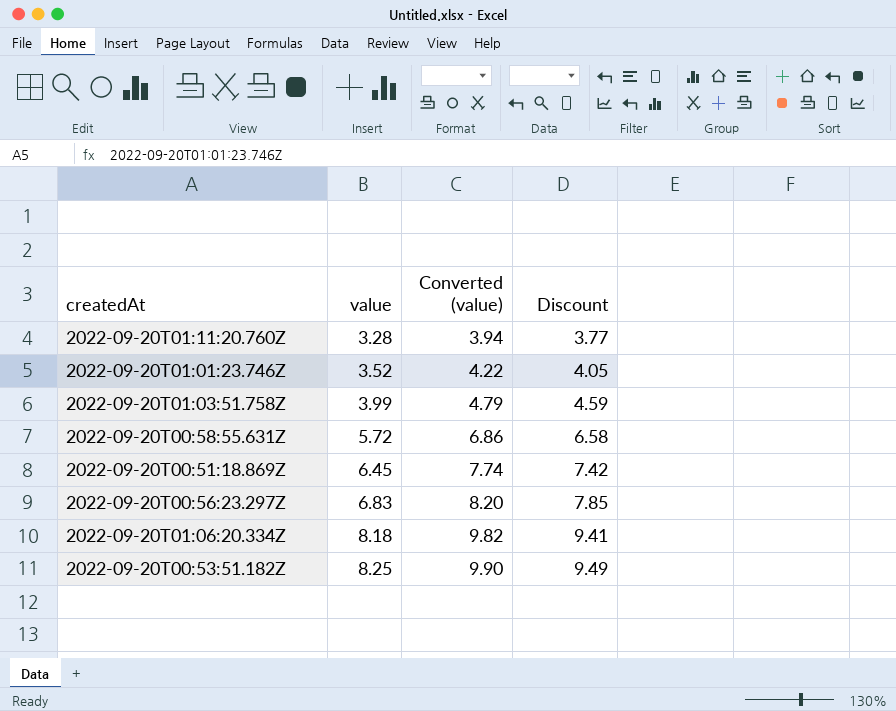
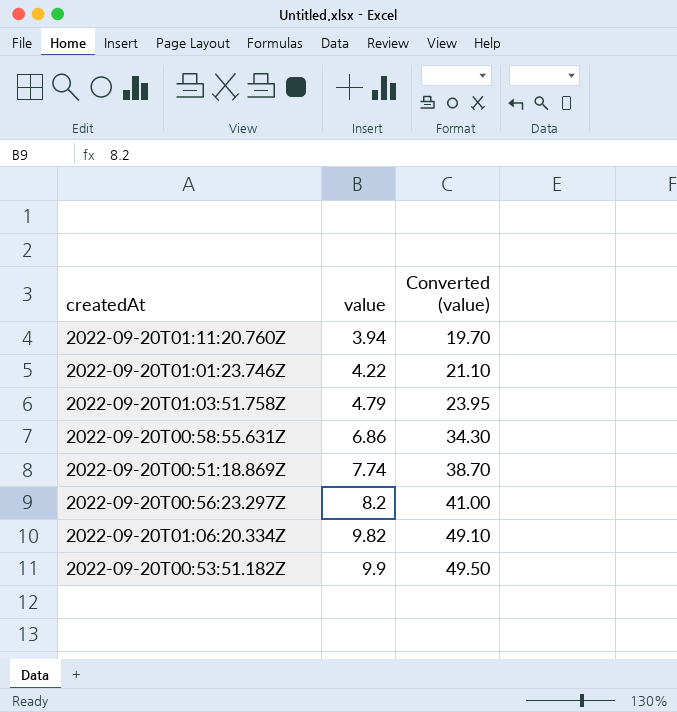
column Discount | formula: [value] * 1.15 -> none
column Converted (value) | formula: [value] * 1.2 -> [value] * 5
2022-09-20T01:11:20.760Z | value: 3.28 -> 3.94
2022-09-20T01:01:23.746Z | value: 3.52 -> 4.22
2022-09-20T01:03:51.758Z | value: 3.99 -> 4.79
2022-09-20T00:58:55.631Z | value: 5.72 -> 6.86
2022-09-20T00:51:18.869Z | value: 6.45 -> 7.74
2022-09-20T00:56:23.297Z | value: 6.83 -> 8.2
2022-09-20T01:06:20.334Z | value: 8.18 -> 9.82
2022-09-20T00:53:51.182Z | value: 8.25 -> 9.9

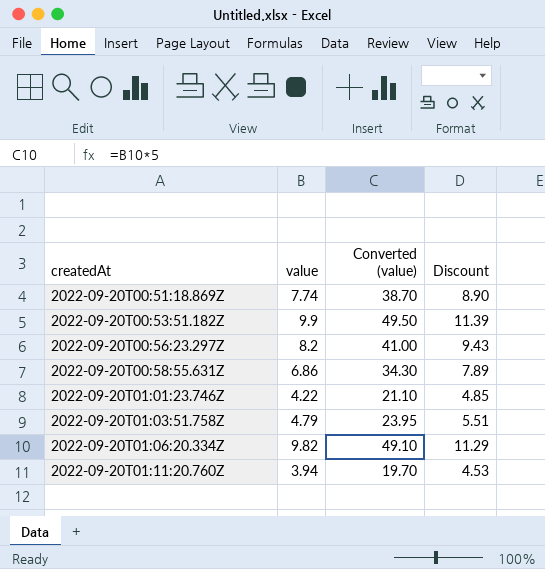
row order: value ascending -> createdAt ascending
column Discount | formula: none -> [value] * 1.15

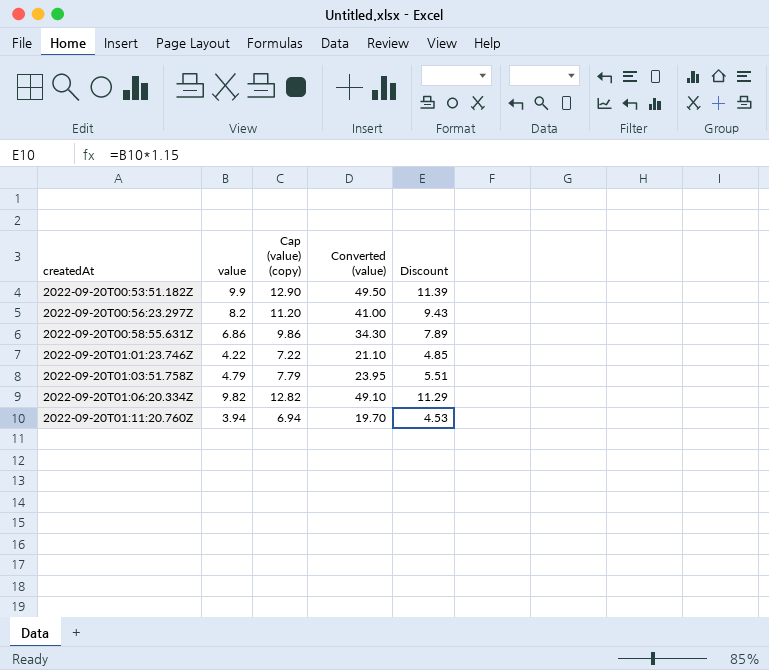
column Cap (value) (copy) | formula: none -> [value] + 3
row 2022-09-20T00:51:18.869Z: 7.74 | 38.70 | 8.90 -> none

